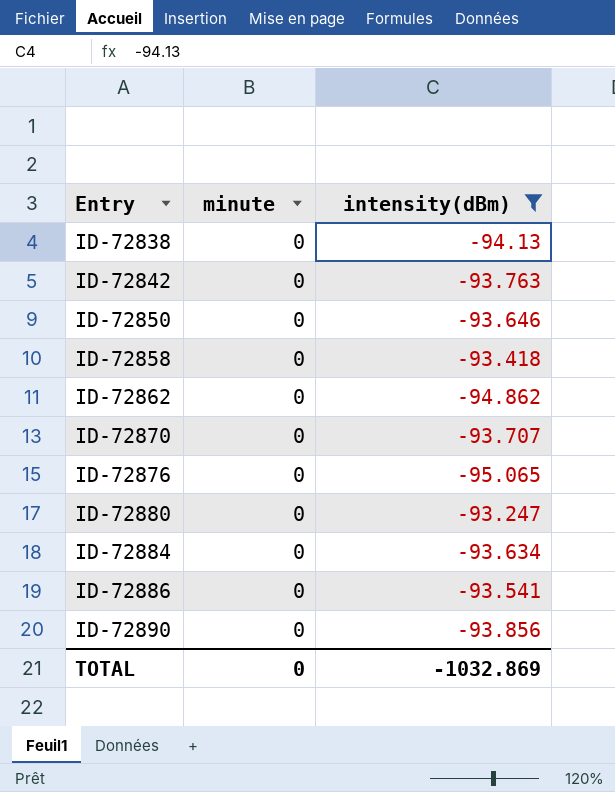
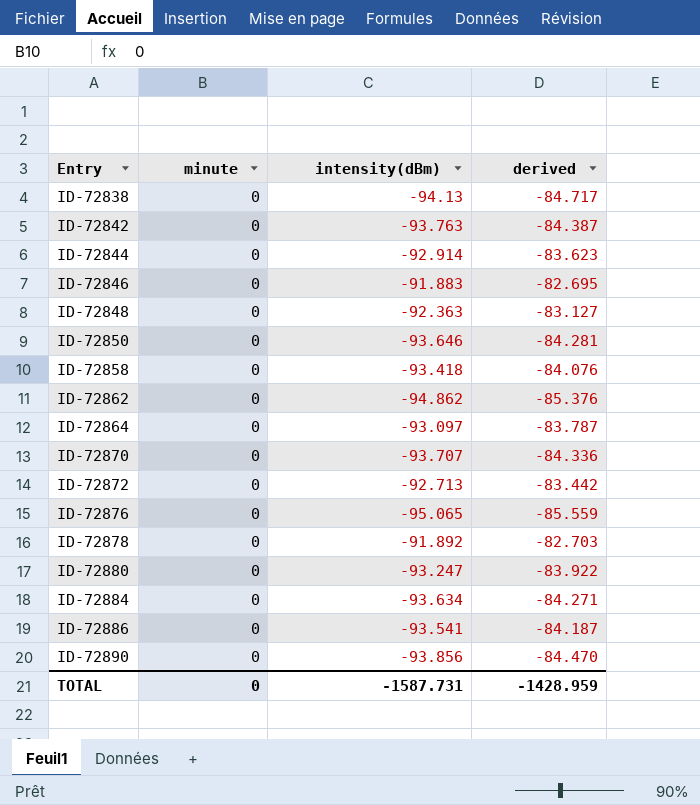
filter: intensity(dBm) <= -93.247 -> none
column derived | formula: none -> [intensity(dBm)] * 0.9
TOTAL | intensity(dBm): -1032.869 -> -1587.731

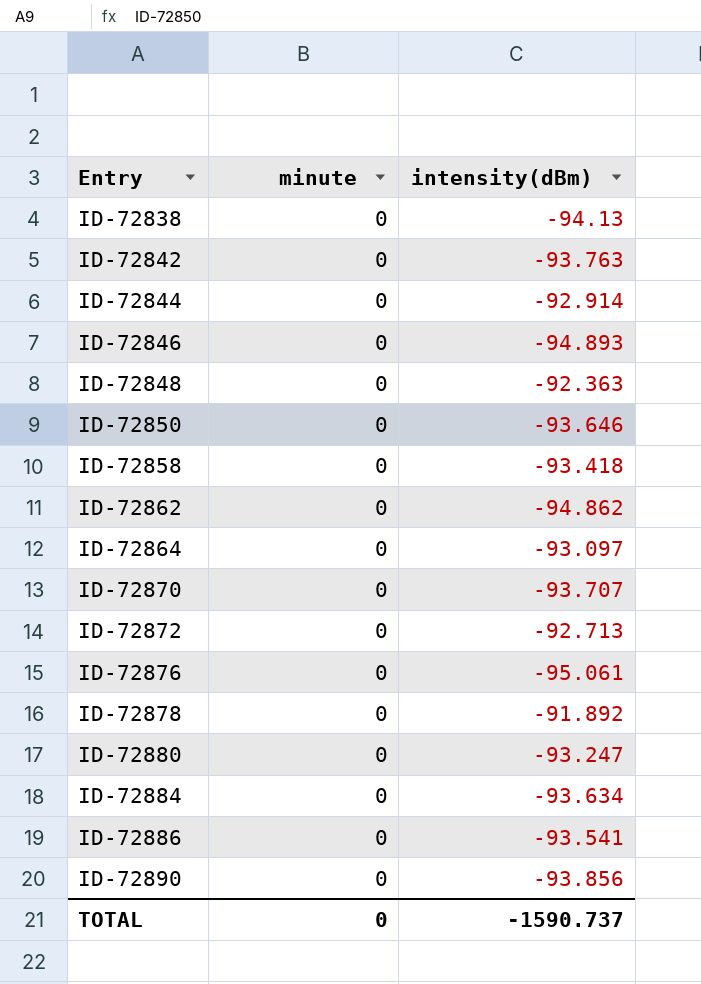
column derived | formula: [intensity(dBm)] * 0.9 -> none
ID-72846 | intensity(dBm): -91.883 -> -94.893
ID-72876 | intensity(dBm): -95.065 -> -95.061
TOTAL | intensity(dBm): -1587.731 -> -1590.737

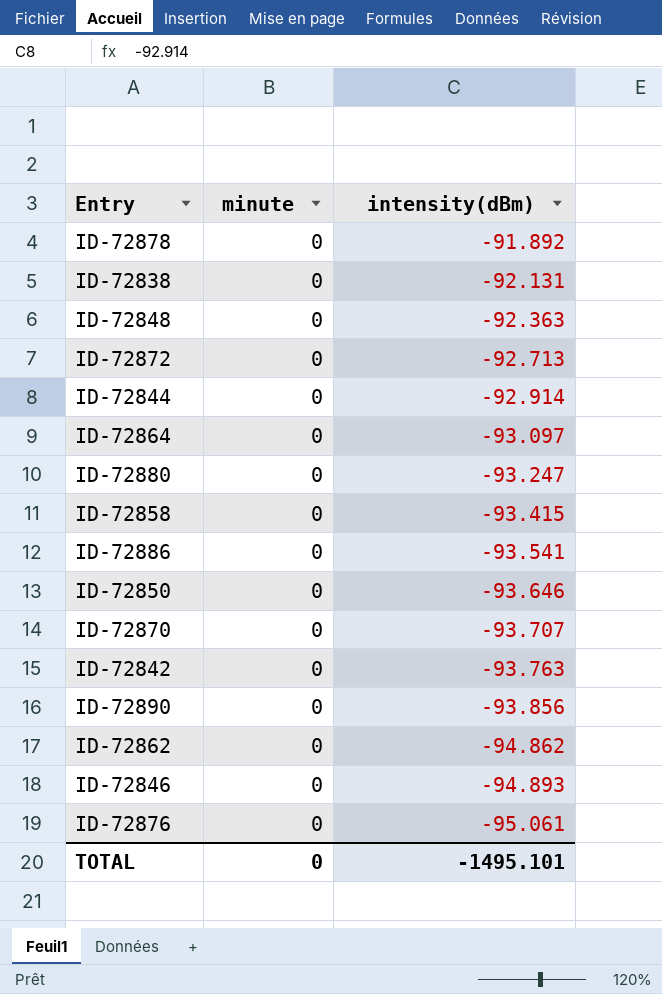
row order: Entry ascending -> intensity(dBm) descending
row ID-72884: 0 | -93.634 -> none
ID-72838 | intensity(dBm): -94.13 -> -92.131
ID-72858 | intensity(dBm): -93.418 -> -93.415
TOTAL | intensity(dBm): -1590.737 -> -1495.101

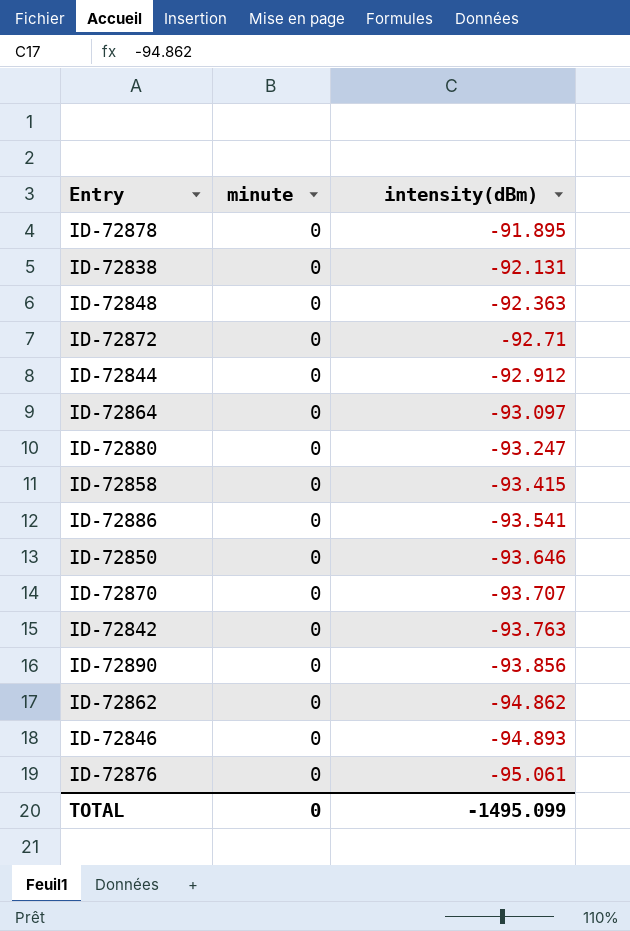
ID-72878 | intensity(dBm): -91.892 -> -91.895
ID-72872 | intensity(dBm): -92.713 -> -92.71
ID-72844 | intensity(dBm): -92.914 -> -92.912
TOTAL | intensity(dBm): -1495.101 -> -1495.099

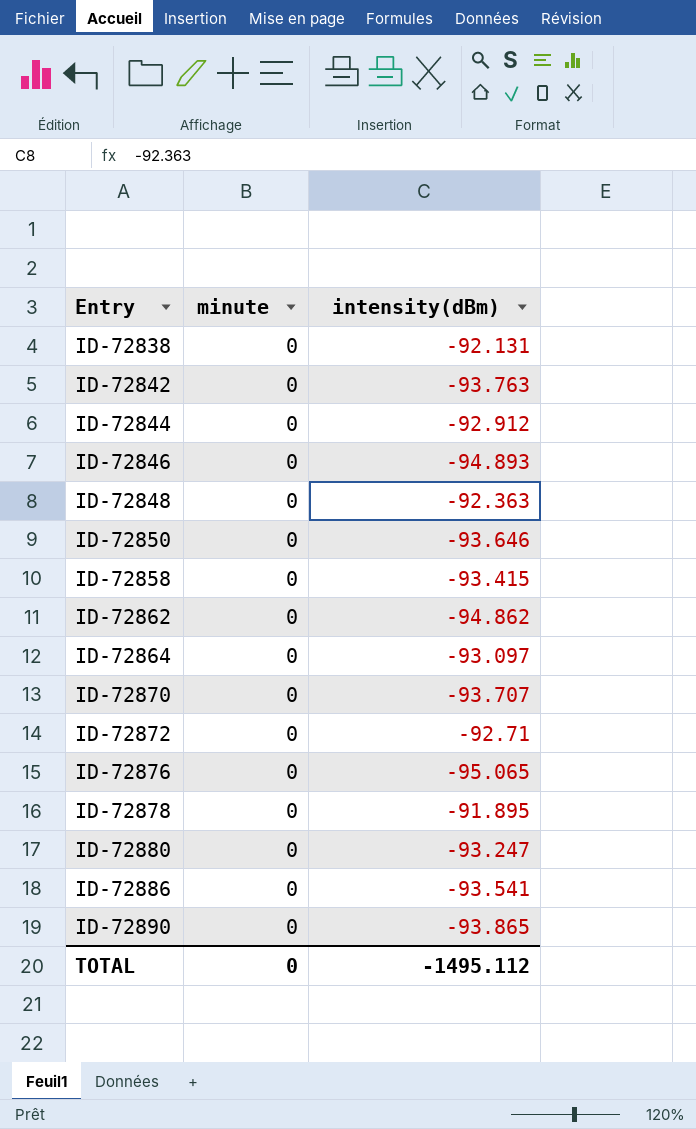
row order: intensity(dBm) descending -> Entry ascending
ID-72876 | intensity(dBm): -95.061 -> -95.065
ID-72890 | intensity(dBm): -93.856 -> -93.865
TOTAL | intensity(dBm): -1495.099 -> -1495.112

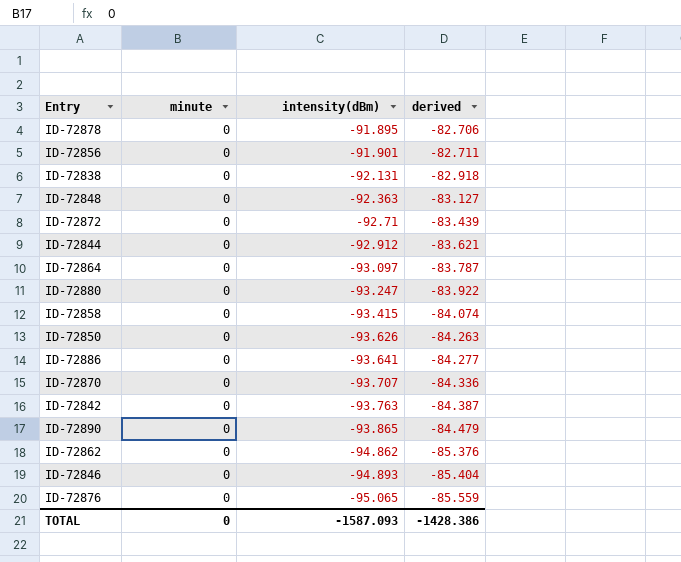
row order: Entry ascending -> intensity(dBm) descending
column derived | formula: none -> [intensity(dBm)] * 0.9
row ID-72856: none -> 0 | -91.901 | -82.711
ID-72850 | intensity(dBm): -93.646 -> -93.626
ID-72886 | intensity(dBm): -93.541 -> -93.641
TOTAL | intensity(dBm): -1495.112 -> -1587.093

